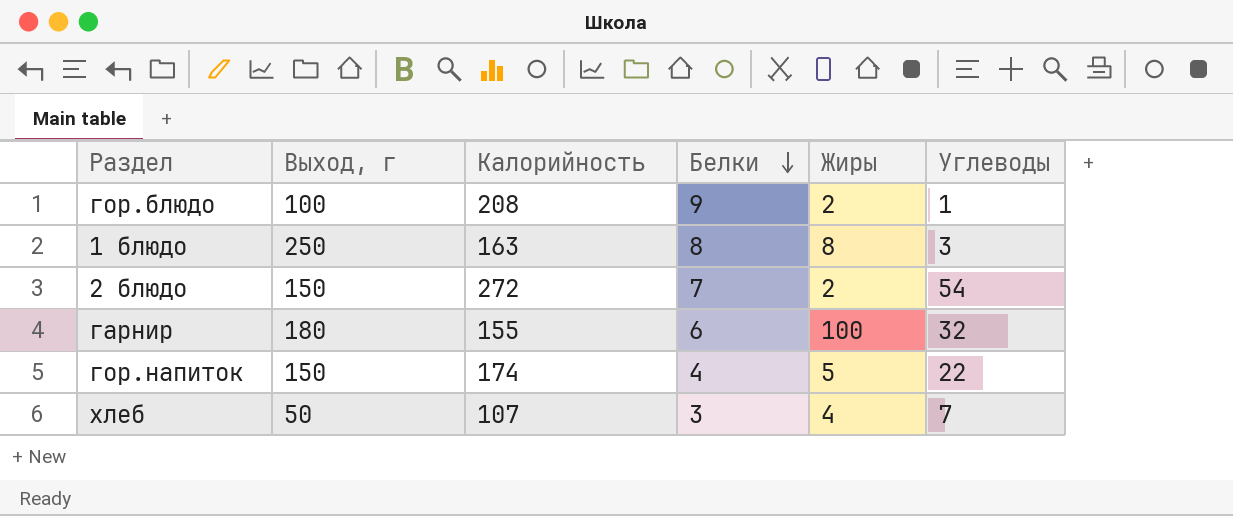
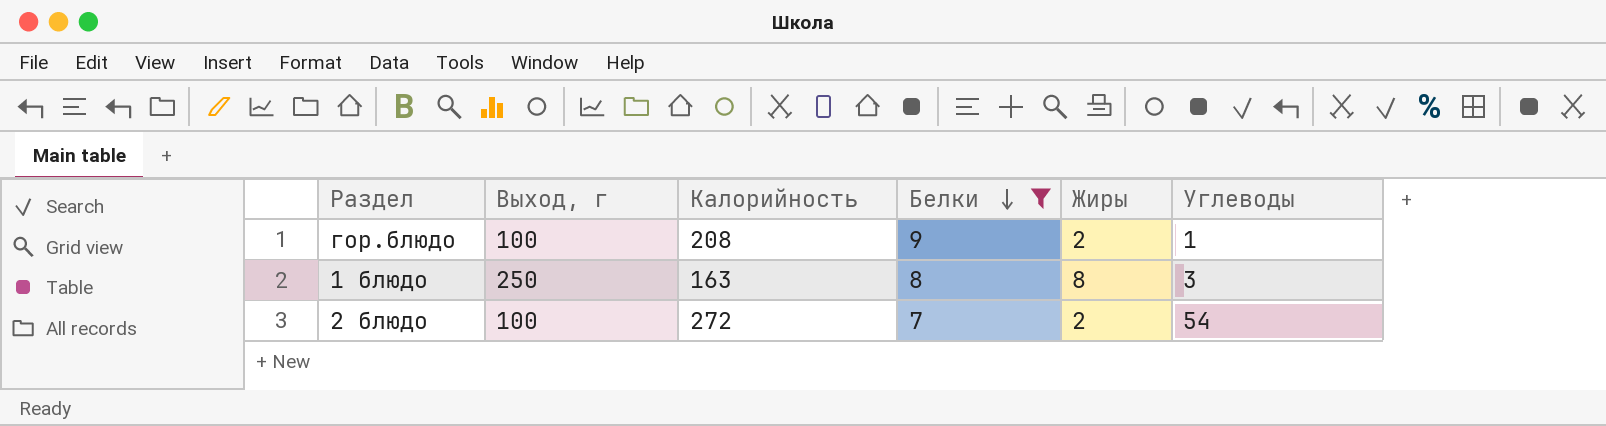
filter: none -> Белки >= 7
2 блюдо | Выход, г: 150 -> 100

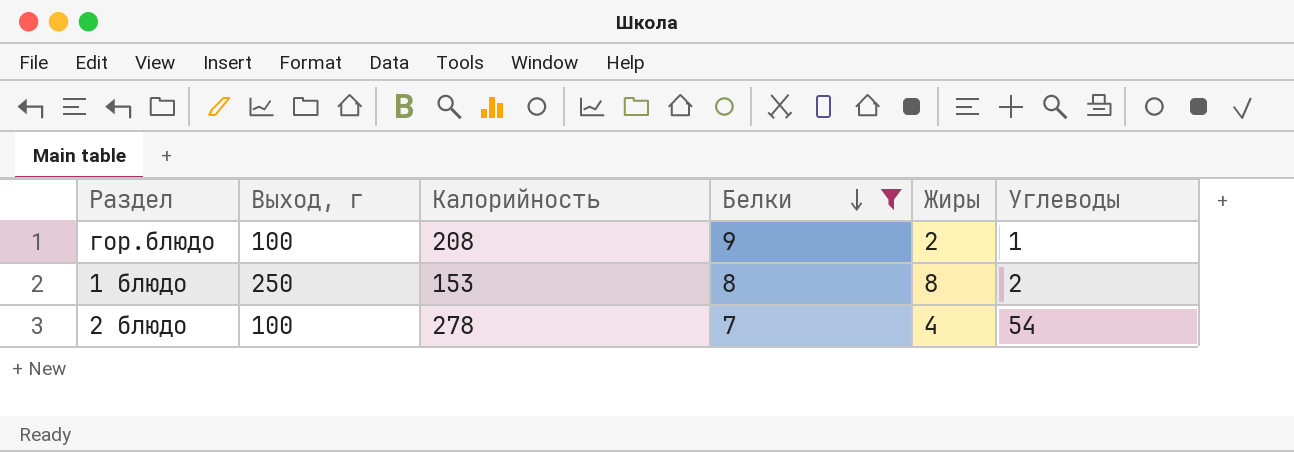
1 блюдо | Калорийность: 163 -> 153
1 блюдо | Углеводы: 3 -> 2
2 блюдо | Калорийность: 272 -> 278
2 блюдо | Жиры: 2 -> 4

